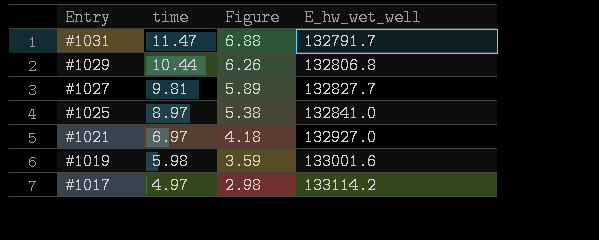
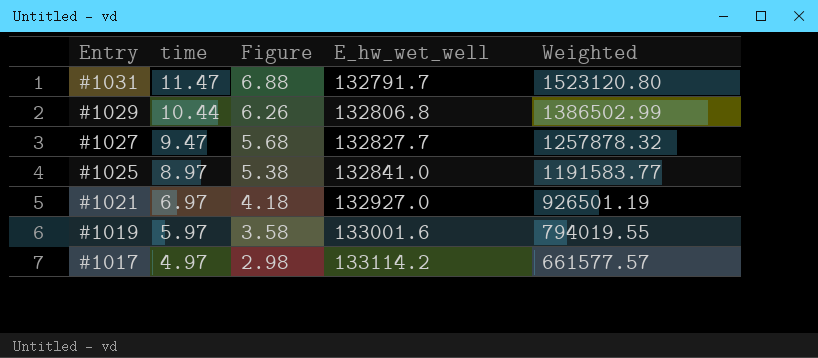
column Weighted | formula: none -> [time] * [E_hw_wet_well]
#1027 | time: 9.81 -> 9.47
#1027 | Figure: 5.89 -> 5.68
#1019 | time: 5.98 -> 5.97
#1019 | Figure: 3.59 -> 3.58

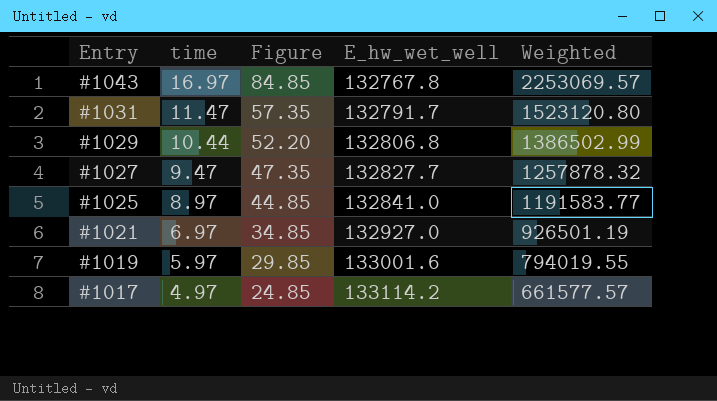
column Figure | formula: [time] * 0.6 -> [time] * 5
row #1043: none -> 16.97 | 84.85 | 132767.8 | 2253069.57

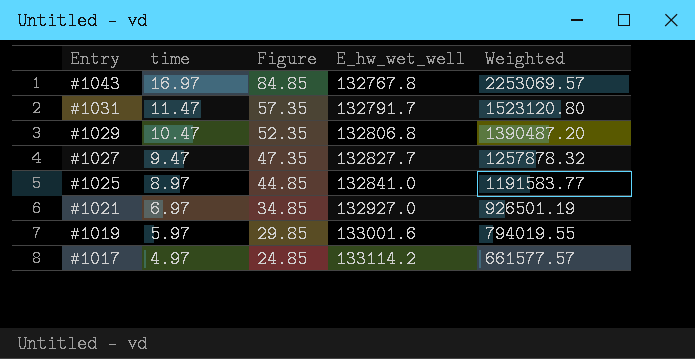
#1029 | time: 10.44 -> 10.47
#1029 | Figure: 52.20 -> 52.35
#1029 | Weighted: 1386502.99 -> 1390487.20

